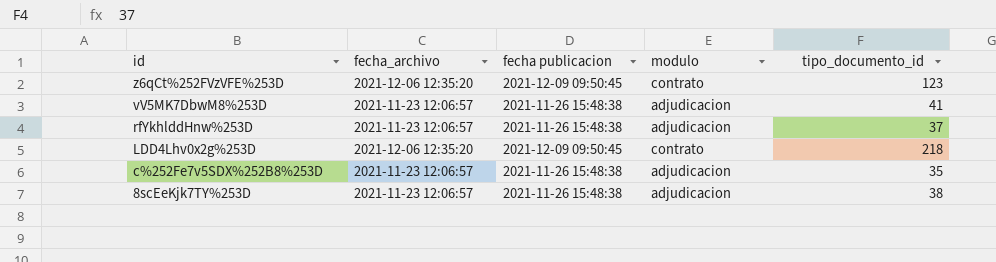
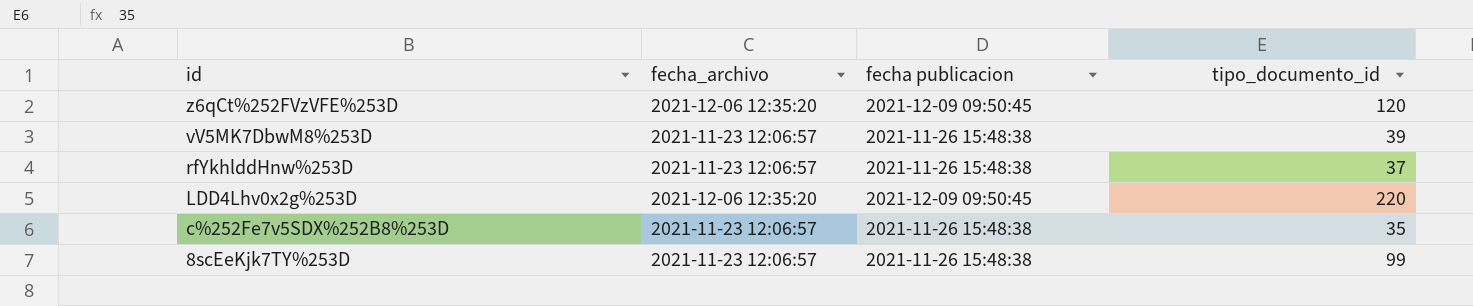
column modulo | position: 4 -> none
z6qCt%252FVzVFE%253D | tipo_documento_id: 123 -> 120
vV5MK7DbwM8%253D | tipo_documento_id: 41 -> 39
LDD4Lhv0x2g%253D | tipo_documento_id: 218 -> 220
8scEeKjk7TY%253D | tipo_documento_id: 38 -> 99

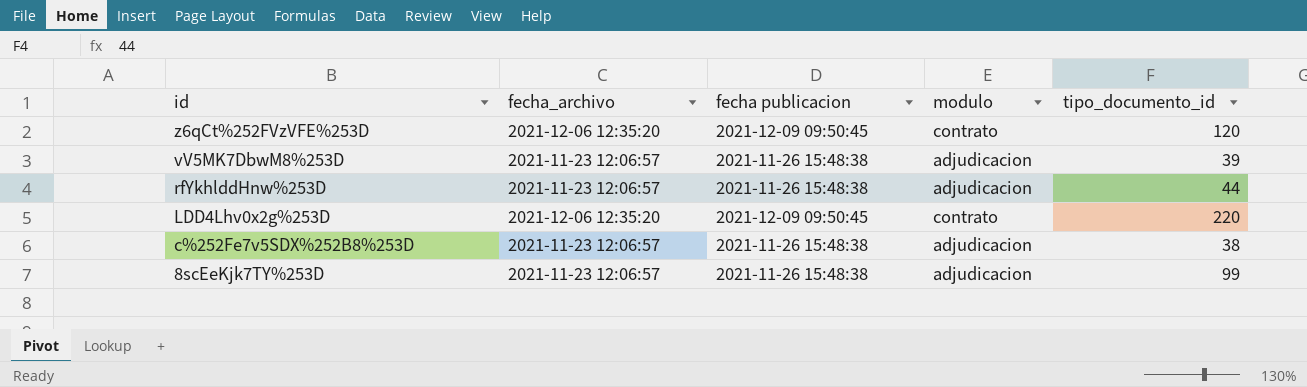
column modulo | position: none -> 4
rfYkhlddHnw%253D | tipo_documento_id: 37 -> 44
c%252Fe7v5SDX%252B8%253D | tipo_documento_id: 35 -> 38

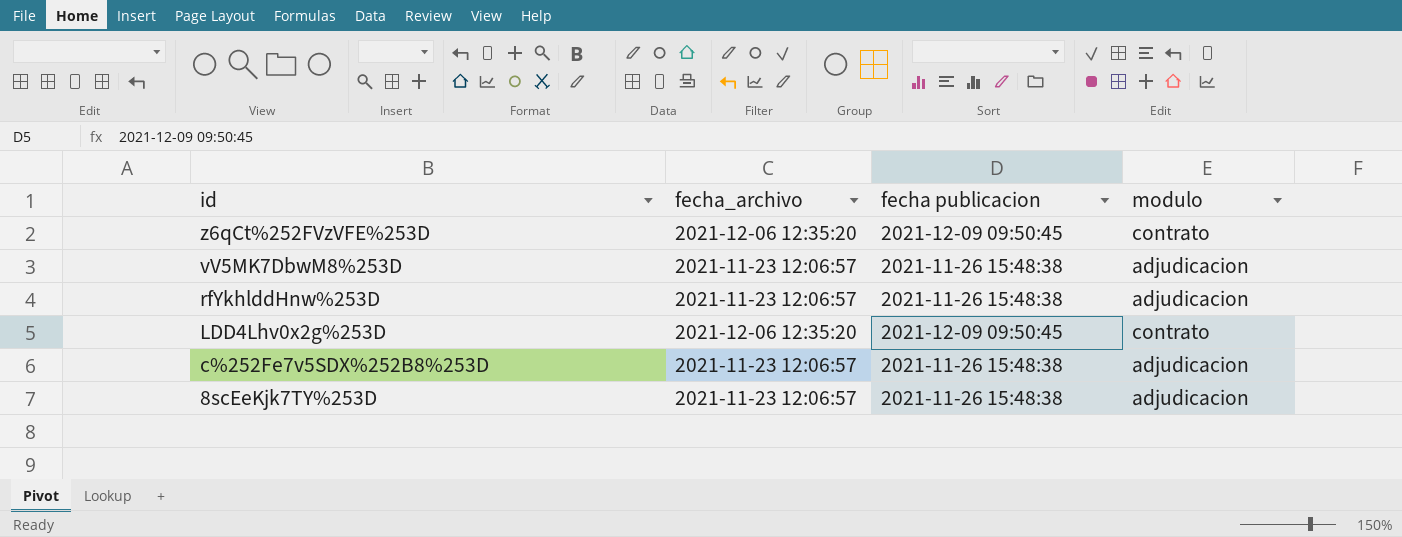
column tipo_documento_id | position: 5 -> none

